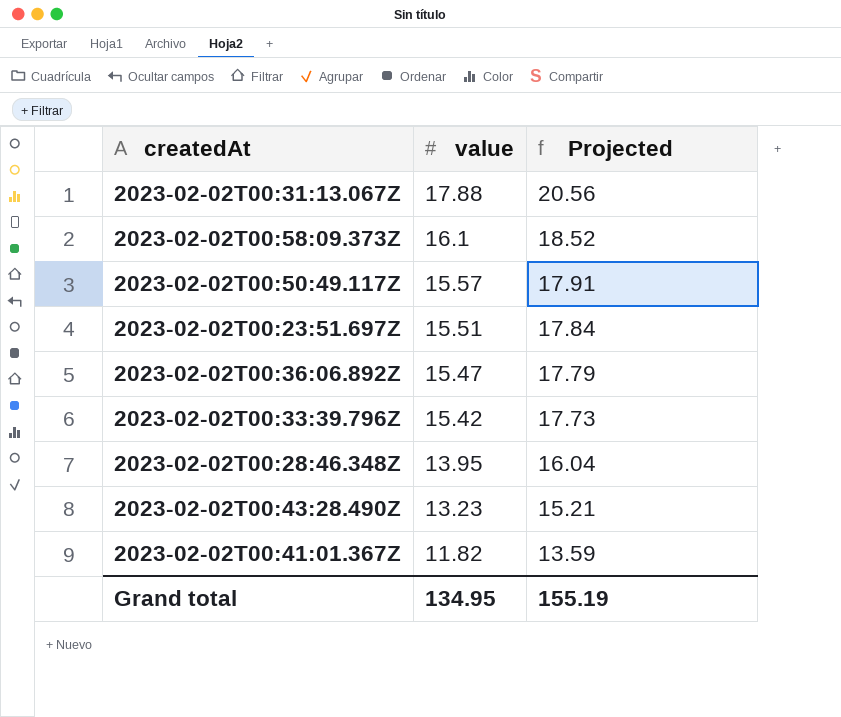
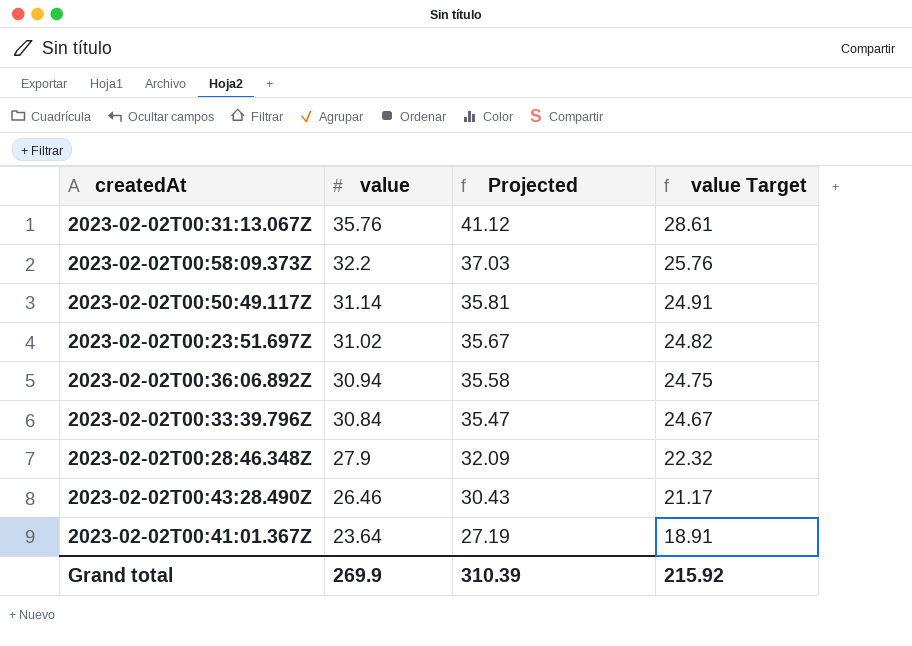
column value Target | formula: none -> [value] * 0.8
2023-02-02T00:31:13.067Z | value: 17.88 -> 35.76
2023-02-02T00:31:13.067Z | Projected: 20.56 -> 41.12
2023-02-02T00:58:09.373Z | value: 16.1 -> 32.2
2023-02-02T00:58:09.373Z | Projected: 18.52 -> 37.03
2023-02-02T00:50:49.117Z | value: 15.57 -> 31.14
2023-02-02T00:50:49.117Z | Projected: 17.91 -> 35.81
2023-02-02T00:23:51.697Z | value: 15.51 -> 31.02
2023-02-02T00:23:51.697Z | Projected: 17.84 -> 35.67
2023-02-02T00:36:06.892Z | value: 15.47 -> 30.94
2023-02-02T00:36:06.892Z | Projected: 17.79 -> 35.58
2023-02-02T00:33:39.796Z | value: 15.42 -> 30.84
2023-02-02T00:33:39.796Z | Projected: 17.73 -> 35.47
2023-02-02T00:28:46.348Z | value: 13.95 -> 27.9
2023-02-02T00:28:46.348Z | Projected: 16.04 -> 32.09
2023-02-02T00:43:28.490Z | value: 13.23 -> 26.46
2023-02-02T00:43:28.490Z | Projected: 15.21 -> 30.43
2023-02-02T00:41:01.367Z | value: 11.82 -> 23.64
2023-02-02T00:41:01.367Z | Projected: 13.59 -> 27.19
Grand total | value: 134.95 -> 269.9
Grand total | Projected: 155.19 -> 310.39

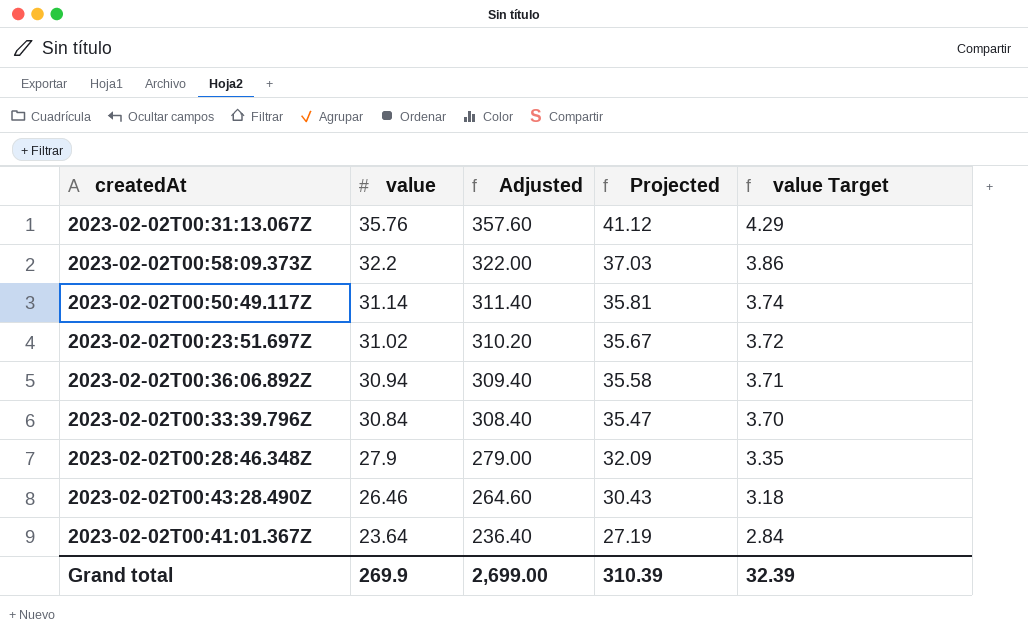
column Adjusted | formula: none -> [value] * 10
column value Target | formula: [value] * 0.8 -> [value] * 0.12
Grand total | value Target: 215.92 -> 32.39

